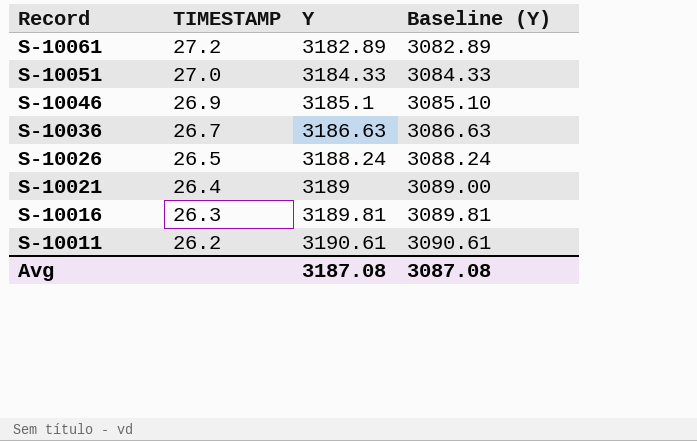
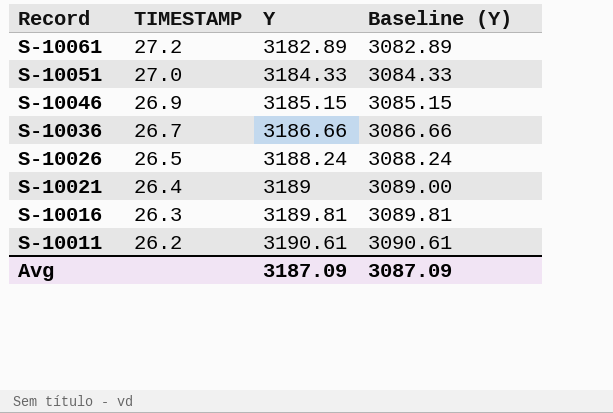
S-10046 | Y: 3185.1 -> 3185.15
S-10046 | Baseline (Y): 3085.10 -> 3085.15
S-10036 | Y: 3186.63 -> 3186.66
S-10036 | Baseline (Y): 3086.63 -> 3086.66
Avg | Y: 3187.08 -> 3187.09
Avg | Baseline (Y): 3087.08 -> 3087.09

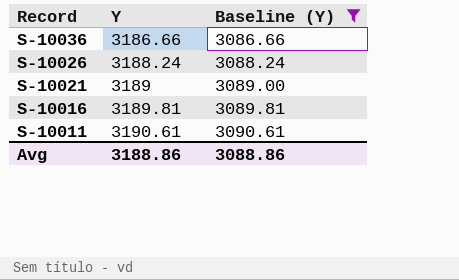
filter: none -> Baseline (Y) >= 3086.66
column TIMESTAMP | position: 2 -> none
Avg | Y: 3187.09 -> 3188.86
Avg | Baseline (Y): 3087.09 -> 3088.86

